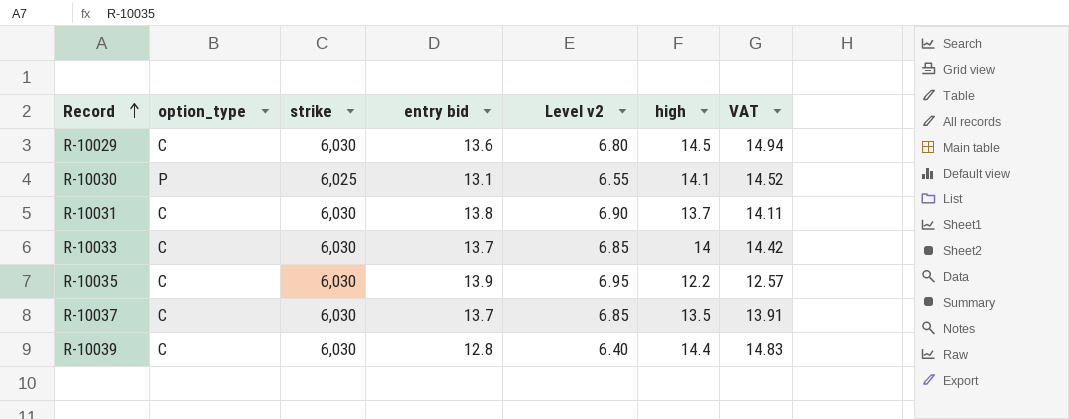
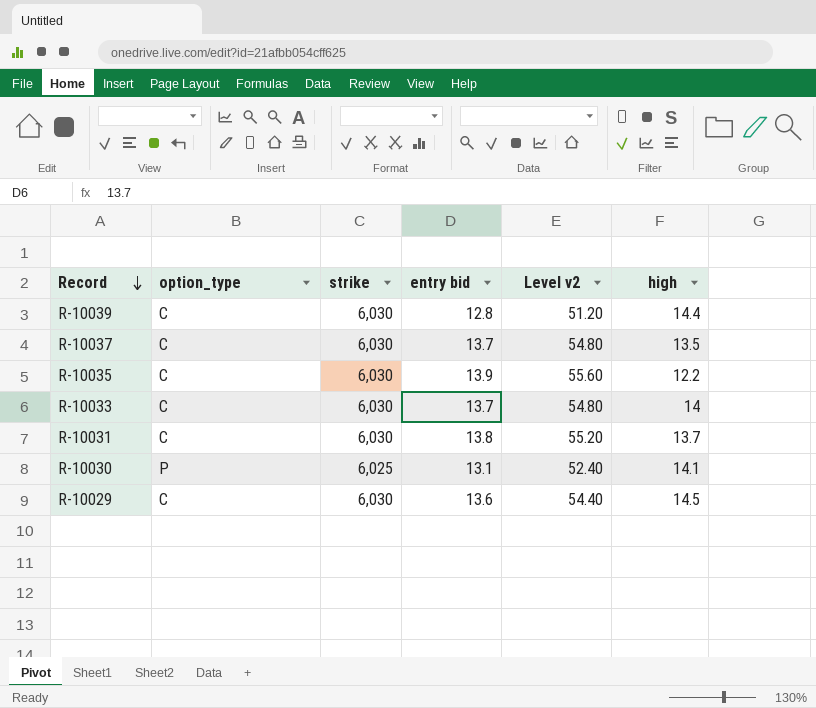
row order: Record ascending -> Record descending
column VAT | formula: [high] * 1.03 -> none
column Level v2 | formula: [entry bid] * 0.5 -> [entry bid] * 4

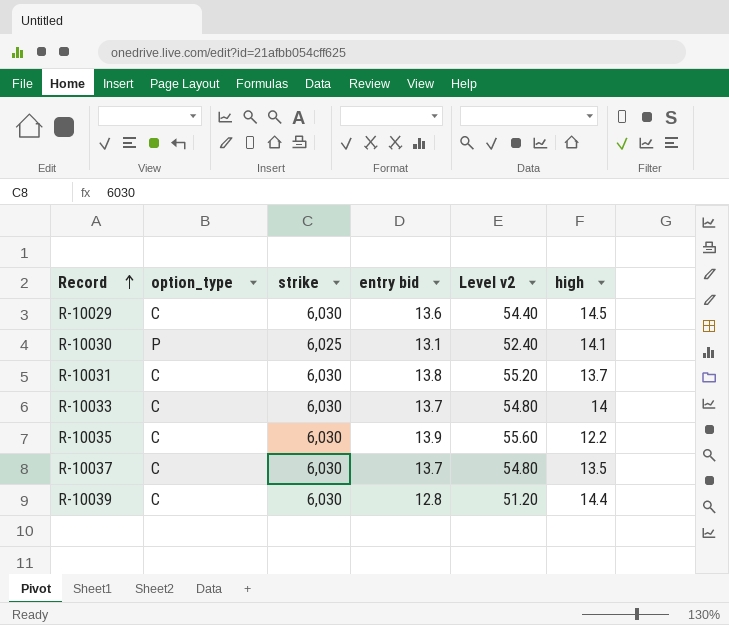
row order: Record descending -> Record ascending

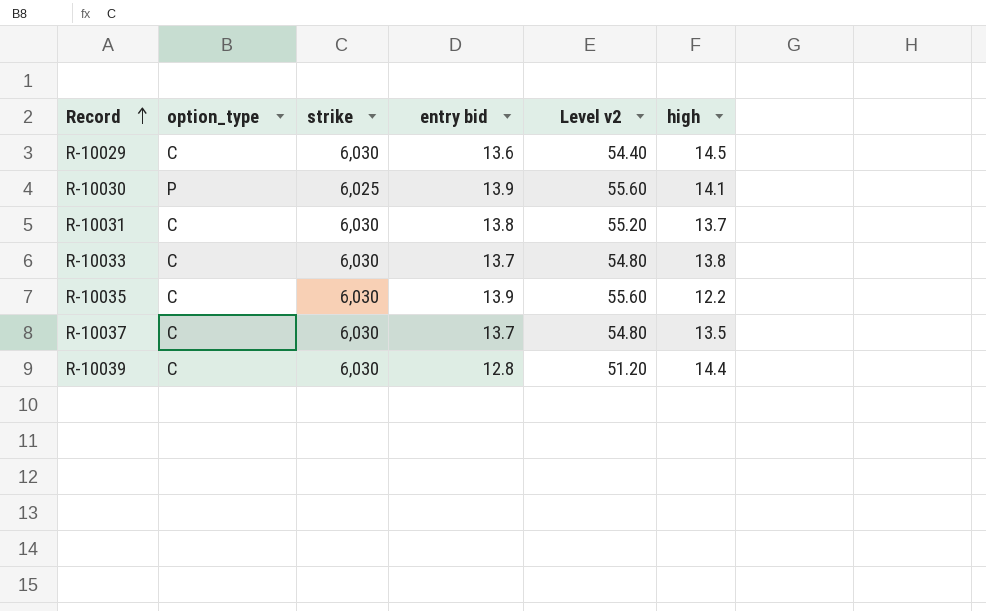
R-10030 | entry bid: 13.1 -> 13.9
R-10030 | Level v2: 52.40 -> 55.60
R-10033 | high: 14 -> 13.8

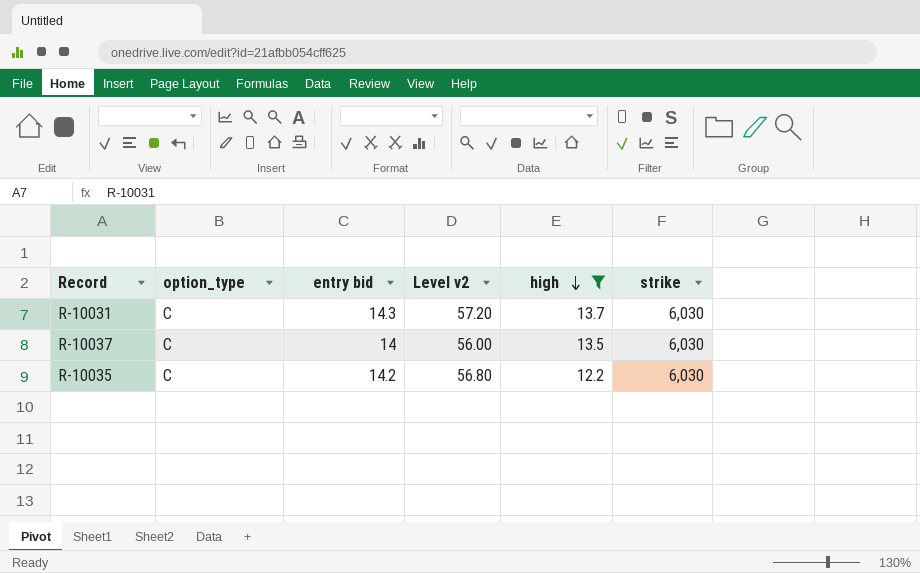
filter: none -> high <= 13.7
row order: Record ascending -> high descending
column strike | position: 3 -> 6
R-10031 | entry bid: 13.8 -> 14.3
R-10031 | Level v2: 55.20 -> 57.20
R-10037 | entry bid: 13.7 -> 14
R-10037 | Level v2: 54.80 -> 56.00
R-10035 | entry bid: 13.9 -> 14.2
R-10035 | Level v2: 55.60 -> 56.80

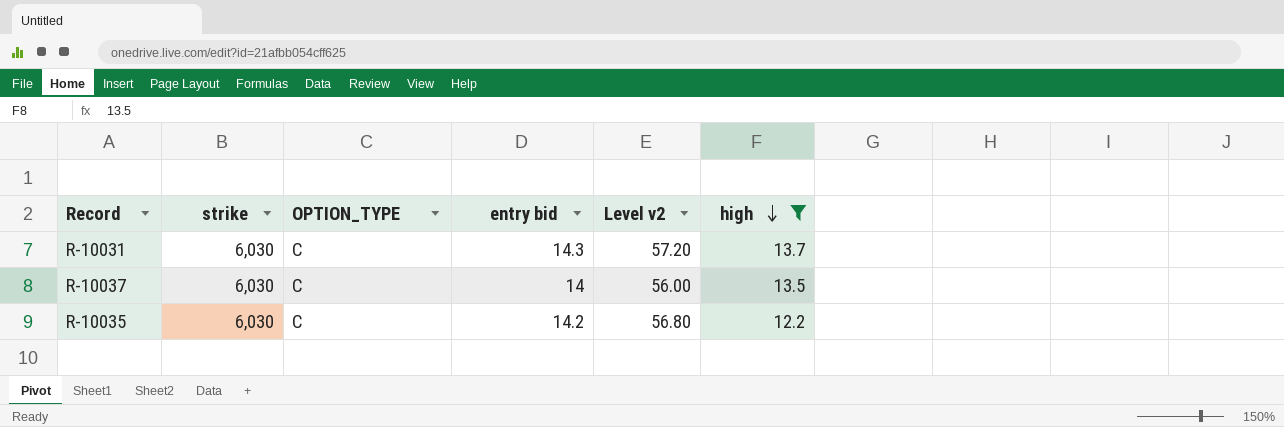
column strike | position: 6 -> 2
column name: option_type -> OPTION_TYPE

